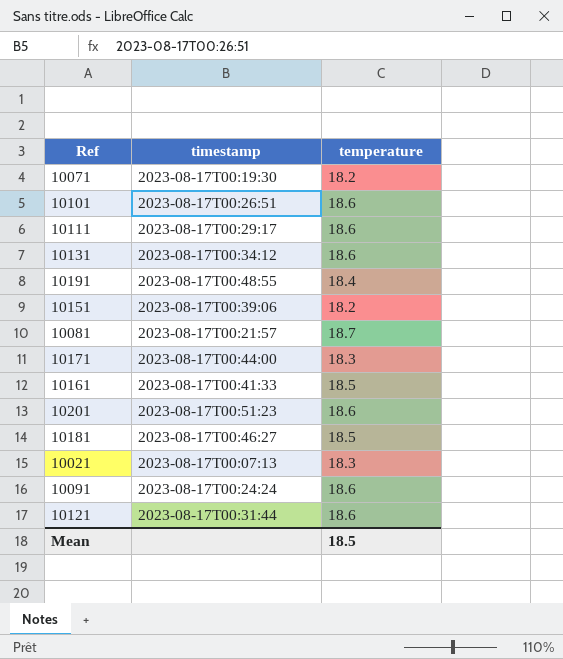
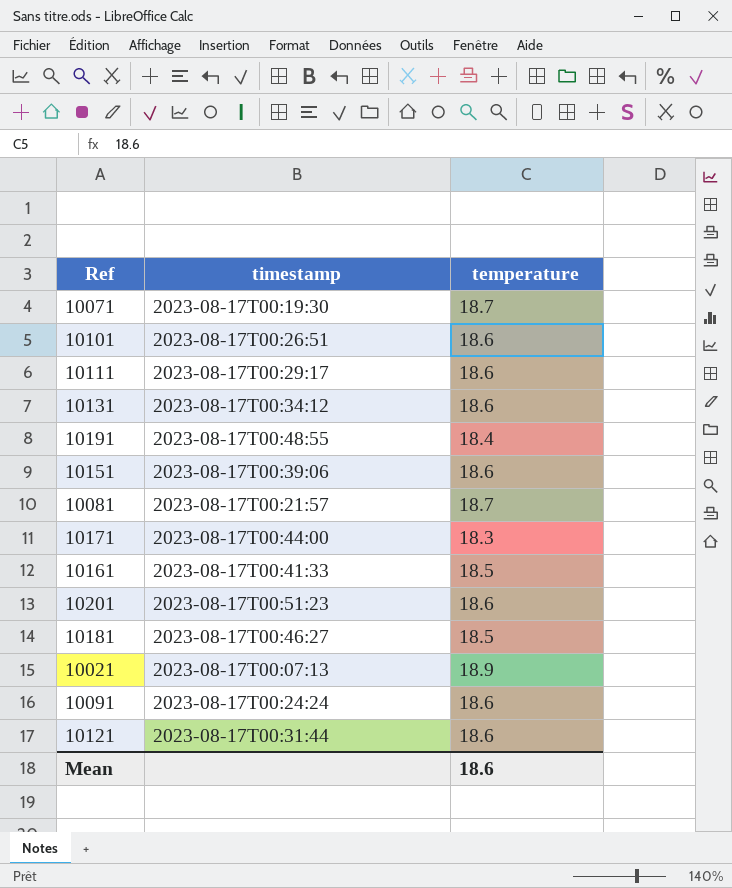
10071 | temperature: 18.2 -> 18.7
10151 | temperature: 18.2 -> 18.6
10021 | temperature: 18.3 -> 18.9
Mean | temperature: 18.5 -> 18.6

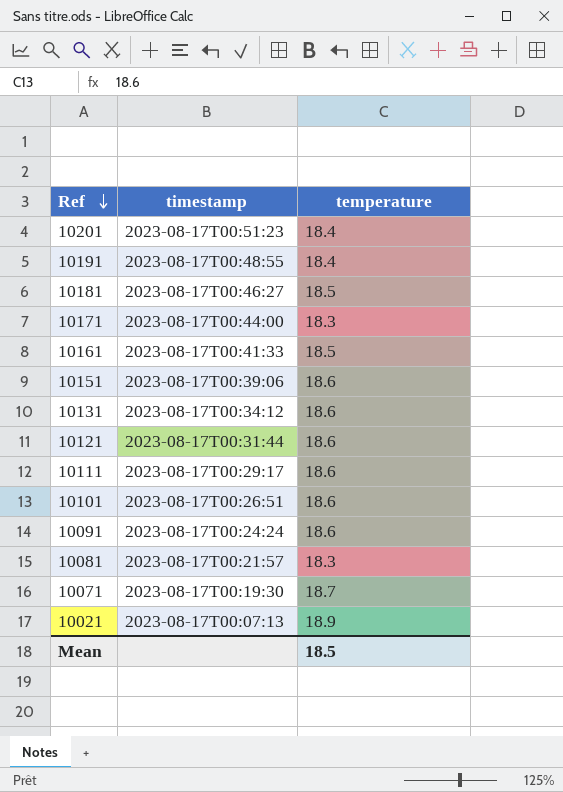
row order: none -> Ref descending
10201 | temperature: 18.6 -> 18.4
10081 | temperature: 18.7 -> 18.3
Mean | temperature: 18.6 -> 18.5

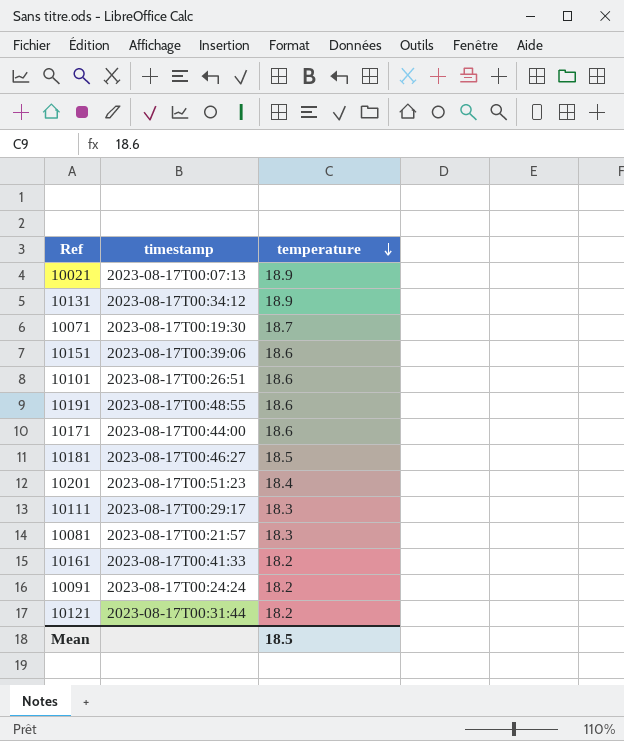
row order: Ref descending -> temperature descending
10131 | temperature: 18.6 -> 18.9
10191 | temperature: 18.4 -> 18.6
10171 | temperature: 18.3 -> 18.6
10111 | temperature: 18.6 -> 18.3
10161 | temperature: 18.5 -> 18.2
10091 | temperature: 18.6 -> 18.2
10121 | temperature: 18.6 -> 18.2

